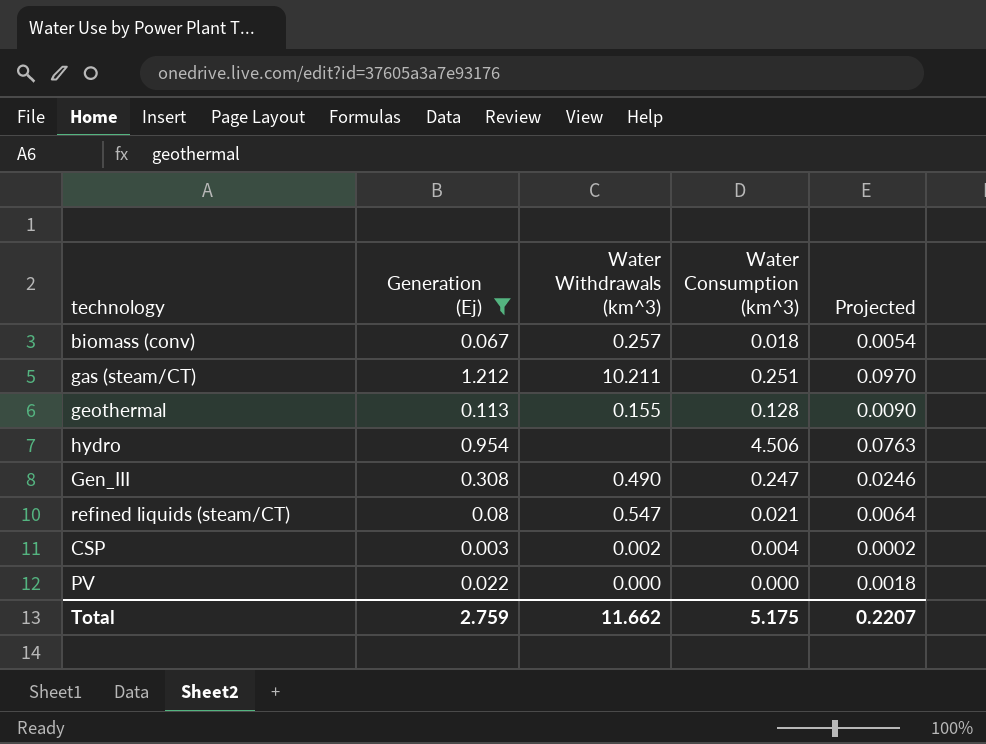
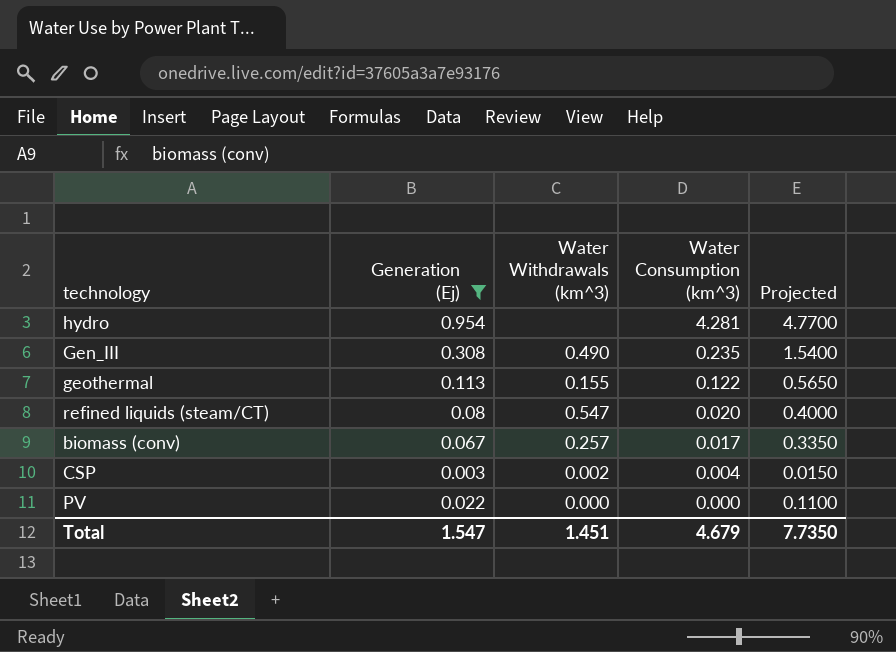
row order: none -> Water Consumption (km^3) descending
column Projected | formula: [Generation (Ej)] * 0.08 -> [Generation (Ej)] * 5
row gas (steam/CT): 1.212 | 10.211 | 0.251 | 0.0970 -> none
hydro | Water Consumption (km^3): 4.506 -> 4.281
Gen_III | Water Consumption (km^3): 0.247 -> 0.235
geothermal | Water Consumption (km^3): 0.128 -> 0.122
refined liquids (steam/CT) | Water Consumption (km^3): 0.021 -> 0.020
biomass (conv) | Water Consumption (km^3): 0.018 -> 0.017
Total | Generation (Ej): 2.759 -> 1.547
Total | Water Withdrawals (km^3): 11.662 -> 1.451
Total | Water Consumption (km^3): 5.175 -> 4.679
Total | Projected: 0.2207 -> 7.7350

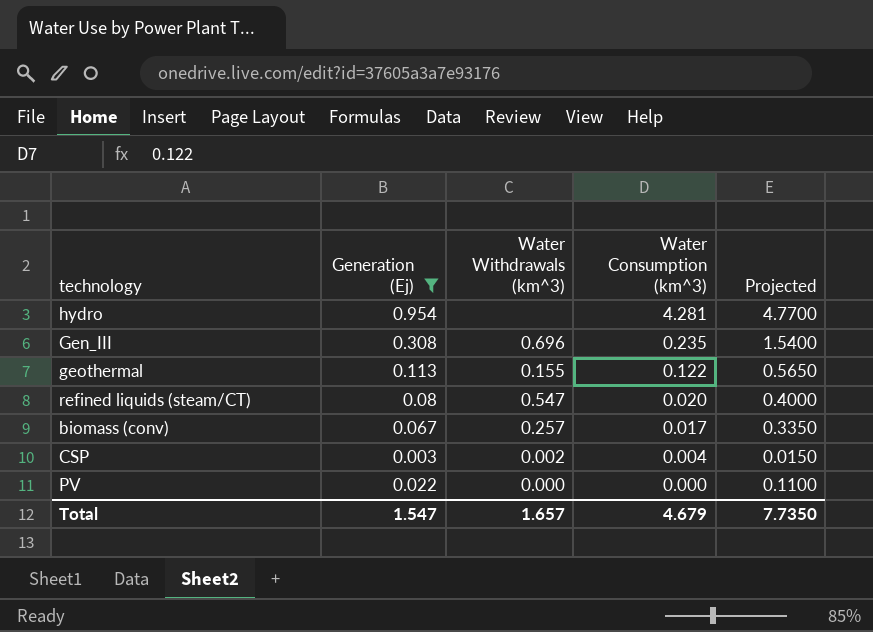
Gen_III | Water Withdrawals (km^3): 0.490 -> 0.696
Total | Water Withdrawals (km^3): 1.451 -> 1.657

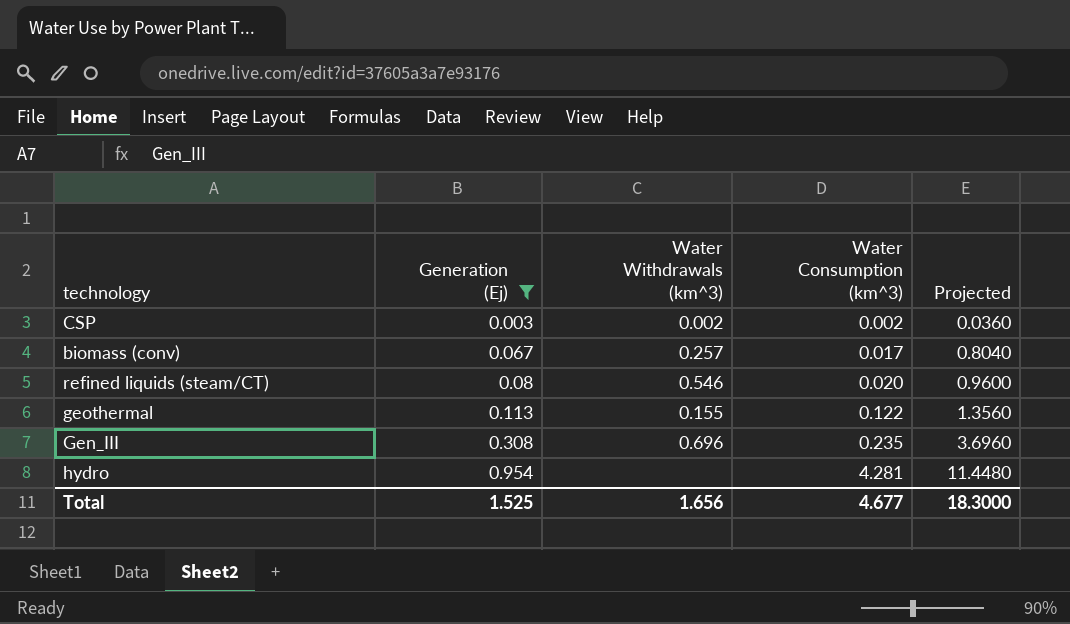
row order: Water Consumption (km^3) descending -> Generation (Ej) ascending
column Projected | formula: [Generation (Ej)] * 5 -> [Generation (Ej)] * 12
row PV: 0.022 | 0.000 | 0.000 | 0.1100 -> none
CSP | Water Consumption (km^3): 0.004 -> 0.002
refined liquids (steam/CT) | Water Withdrawals (km^3): 0.547 -> 0.546
Total | Generation (Ej): 1.547 -> 1.525
Total | Water Withdrawals (km^3): 1.657 -> 1.656
Total | Water Consumption (km^3): 4.679 -> 4.677
Total | Projected: 7.7350 -> 18.3000

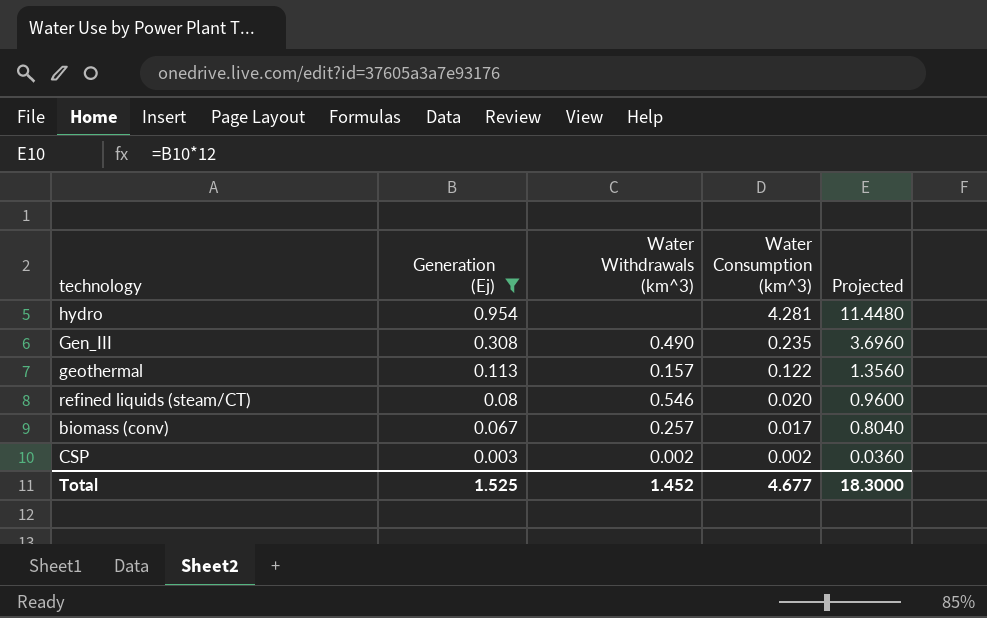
row order: Generation (Ej) ascending -> Generation (Ej) descending
Gen_III | Water Withdrawals (km^3): 0.696 -> 0.490
geothermal | Water Withdrawals (km^3): 0.155 -> 0.157
Total | Water Withdrawals (km^3): 1.656 -> 1.452

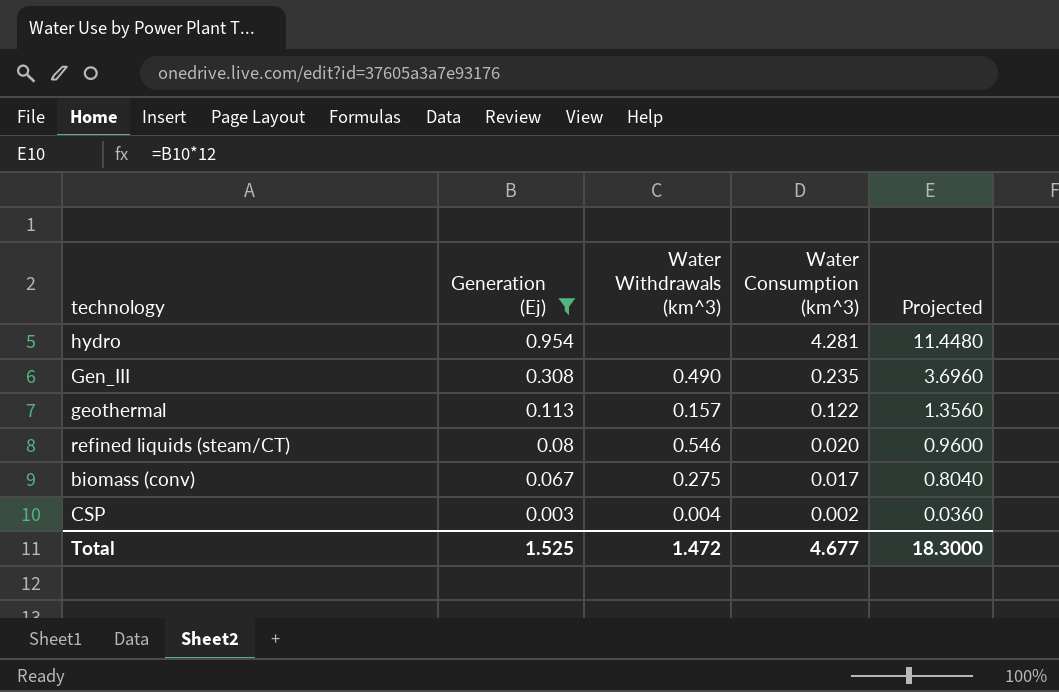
biomass (conv) | Water Withdrawals (km^3): 0.257 -> 0.275
CSP | Water Withdrawals (km^3): 0.002 -> 0.004
Total | Water Withdrawals (km^3): 1.452 -> 1.472

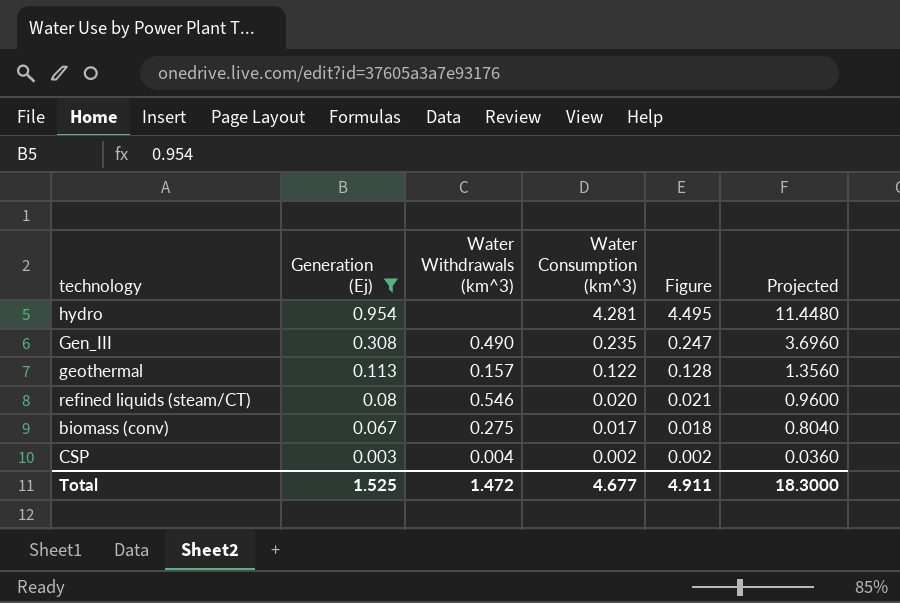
column Figure | formula: none -> [Water Consumption (km^3)] * 1.05

